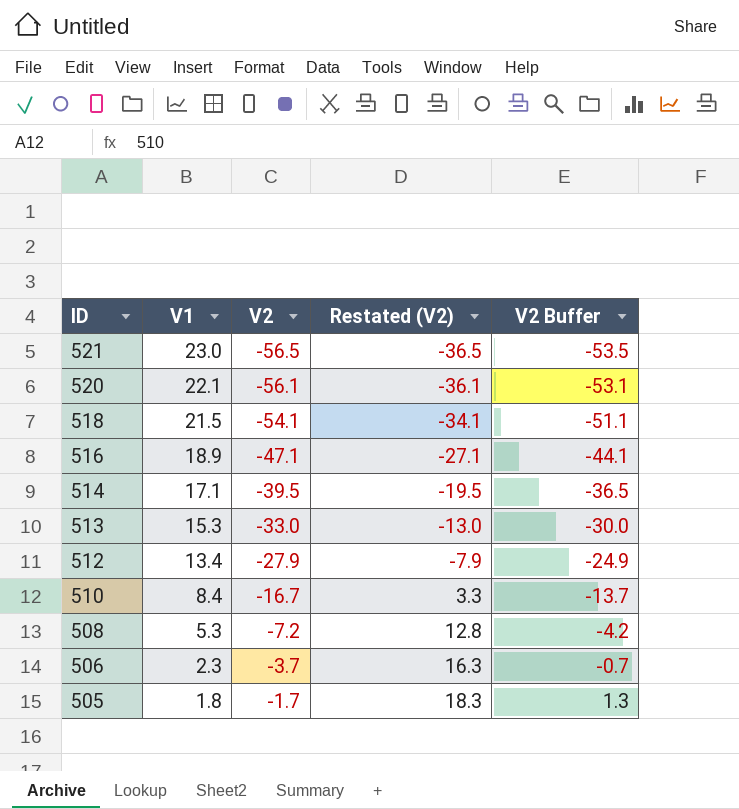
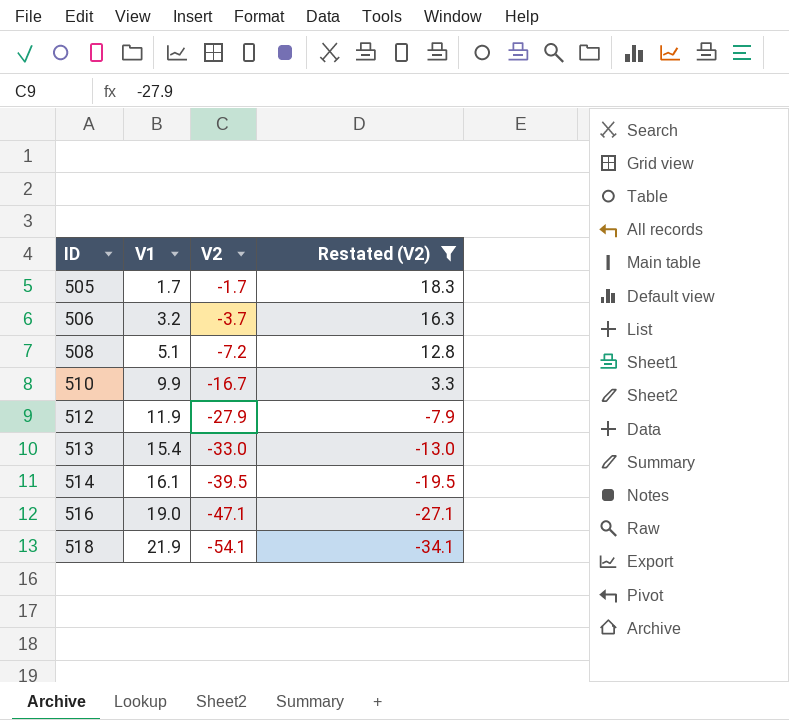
filter: none -> Restated (V2) >= -34.1
row order: ID descending -> ID ascending
column V2 Buffer | formula: [V2] + 3 -> none
505 | V1: 1.8 -> 1.7
506 | V1: 2.3 -> 3.2
508 | V1: 5.3 -> 5.1
510 | V1: 8.4 -> 9.9
512 | V1: 13.4 -> 11.9
513 | V1: 15.3 -> 15.4
514 | V1: 17.1 -> 16.1
516 | V1: 18.9 -> 19.0
518 | V1: 21.5 -> 21.9

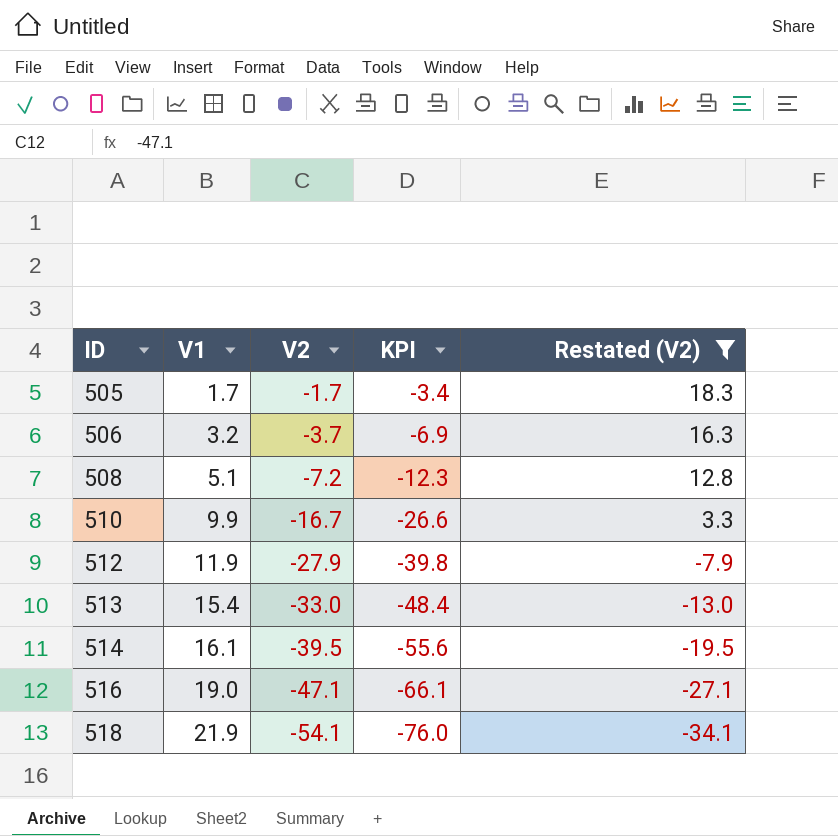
column KPI | formula: none -> [V2] - [V1]

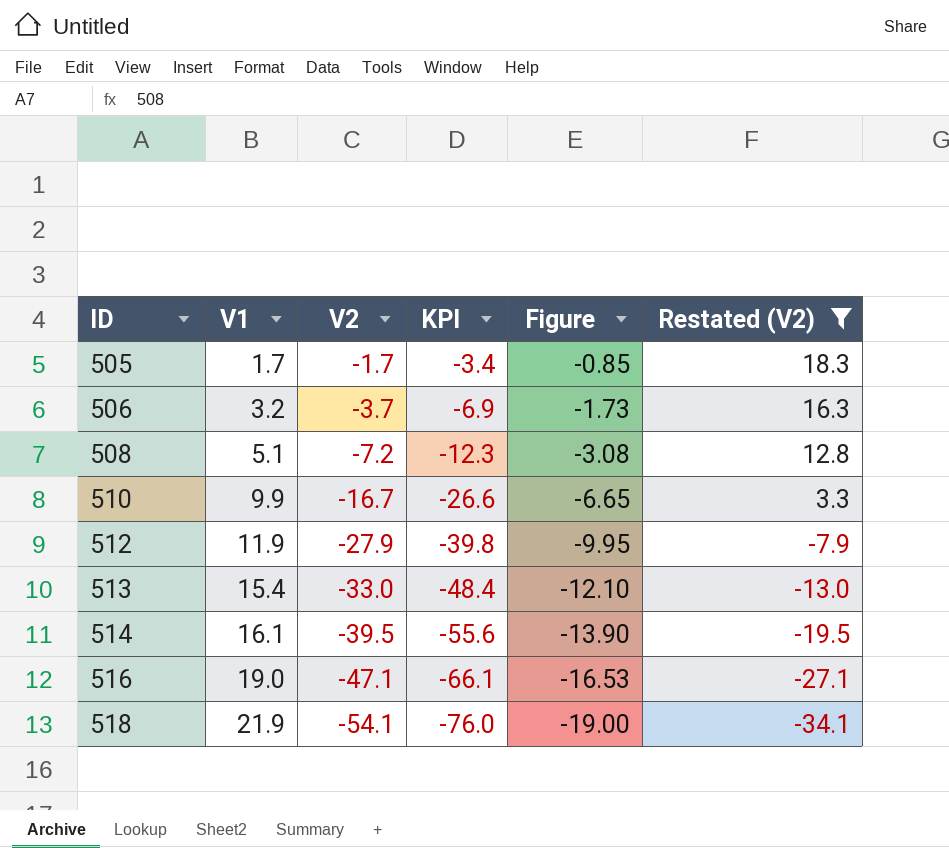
column Figure | formula: none -> [KPI] * 0.25

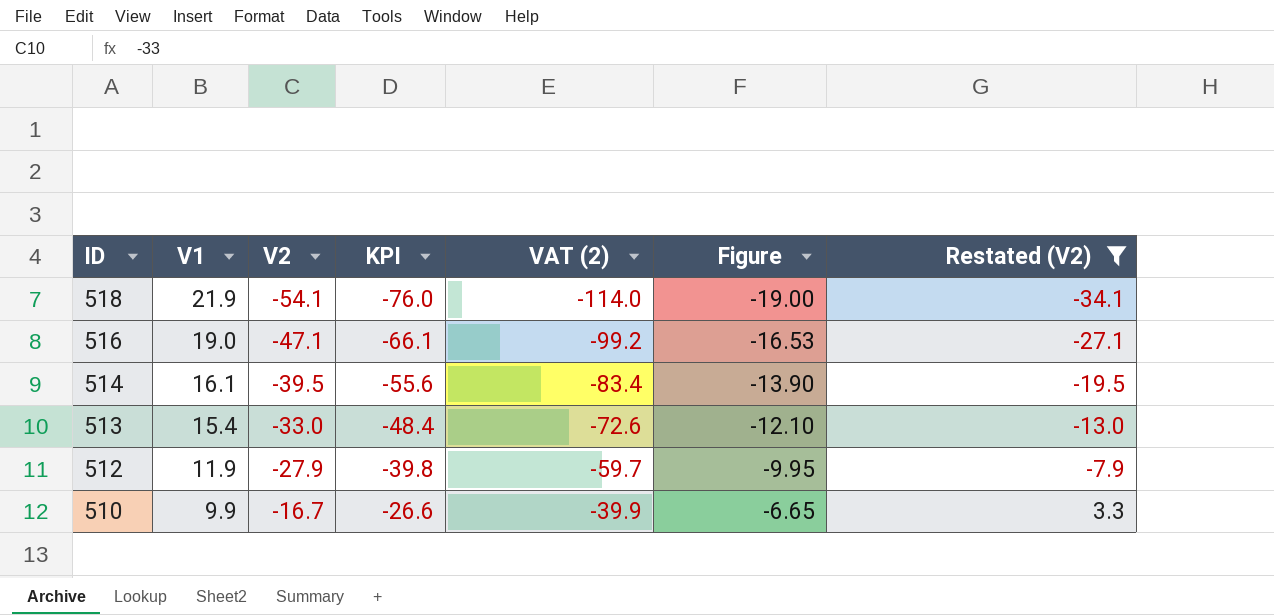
row order: ID ascending -> ID descending
column VAT (2) | formula: none -> [KPI] * 1.5
row 505: 1.7 | -1.7 | -3.4 | -0.85 | 18.3 -> none
row 506: 3.2 | -3.7 | -6.9 | -1.73 | 16.3 -> none
row 508: 5.1 | -7.2 | -12.3 | -3.08 | 12.8 -> none

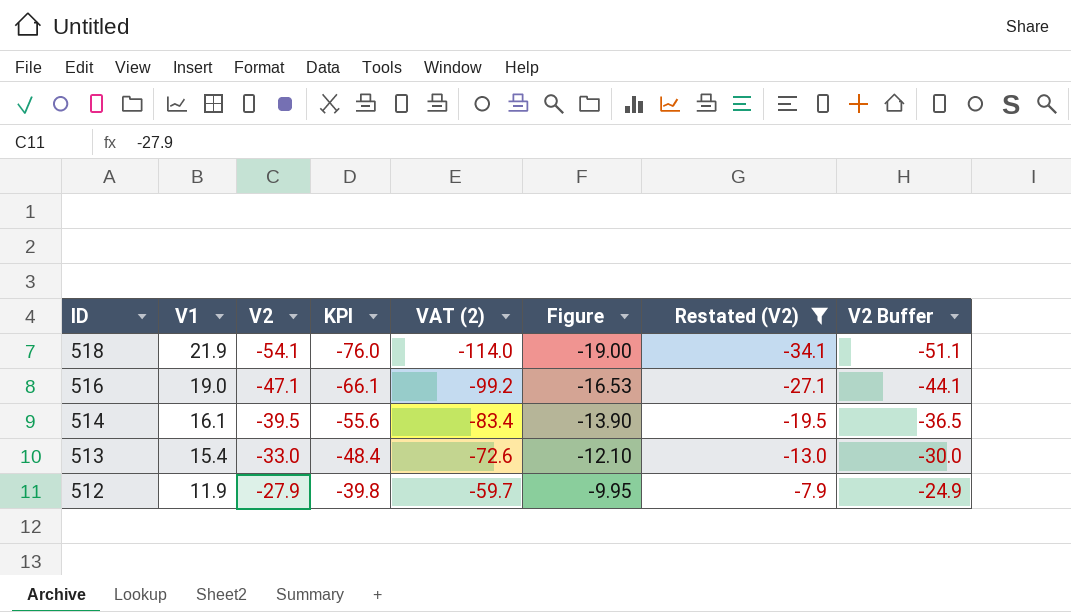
column V2 Buffer | formula: none -> [V2] + 3
row 510: 9.9 | -16.7 | -26.6 | -39.9 | -6.65 | 3.3 -> none

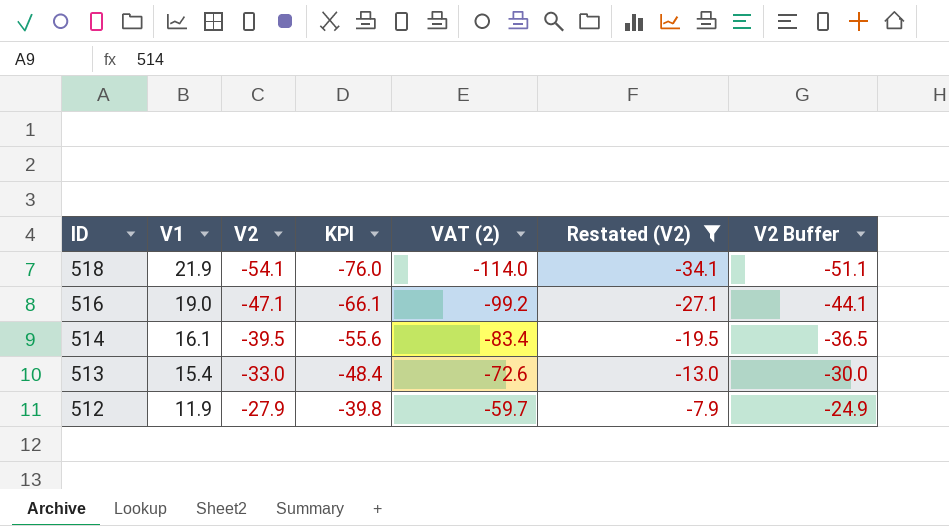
column Figure | formula: [KPI] * 0.25 -> none

